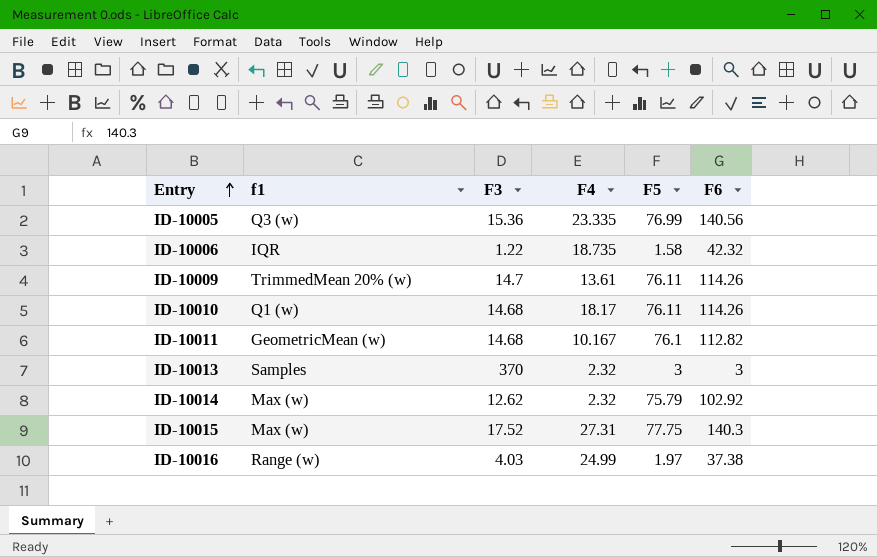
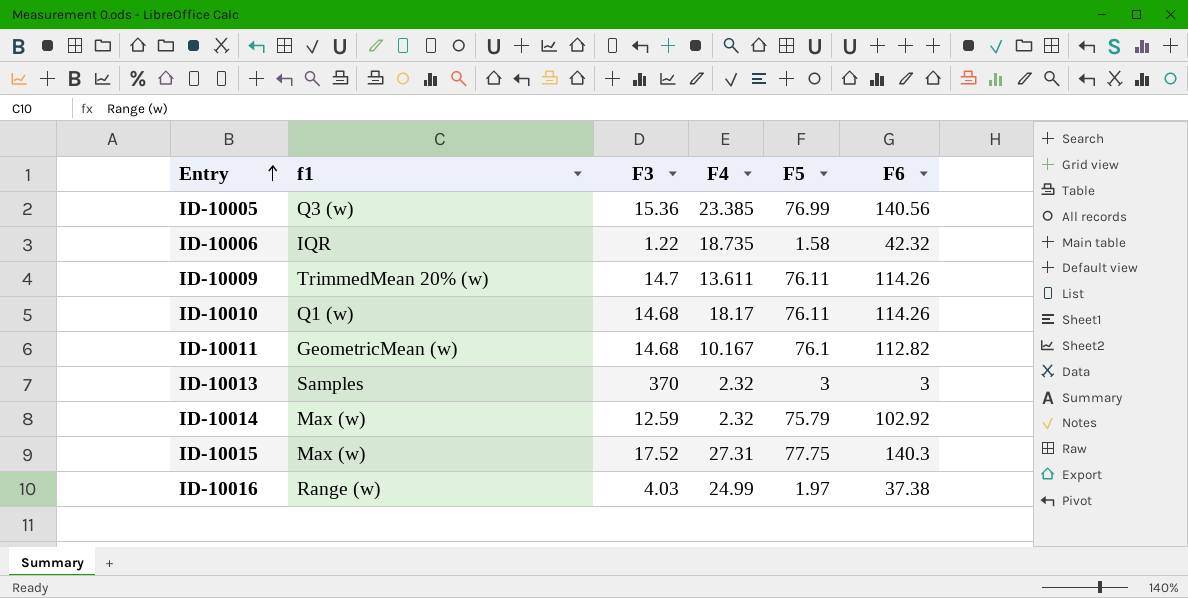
ID-10005 | F4: 23.335 -> 23.385
ID-10009 | F4: 13.61 -> 13.611
ID-10014 | F3: 12.62 -> 12.59

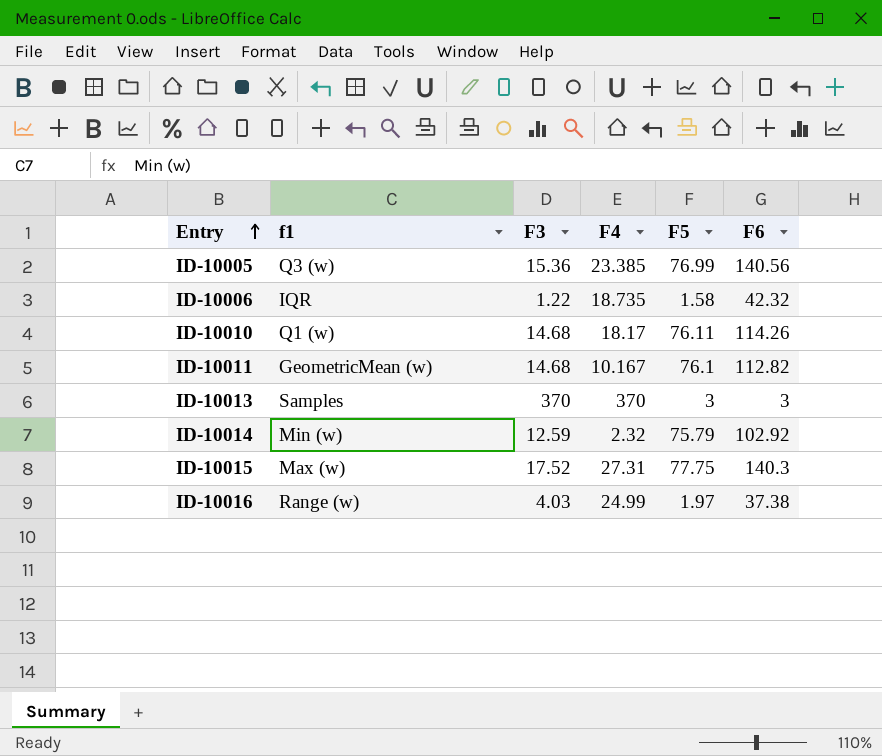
row ID-10009: TrimmedMean 20% (w) | 14.7 | 13.611 | 76.11 | 114.26 -> none
ID-10013 | F4: 2.32 -> 370
ID-10014 | f1: Max (w) -> Min (w)

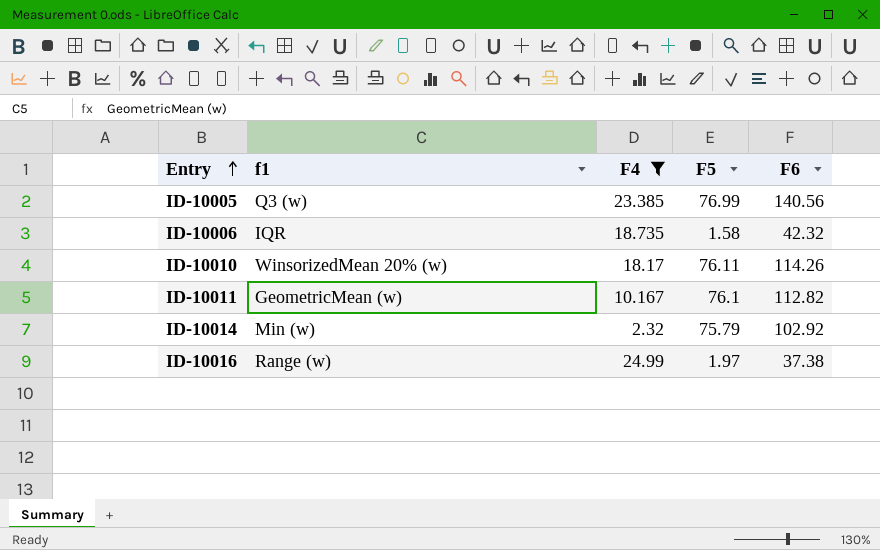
filter: none -> F4 <= 24.99
column F3 | position: 3 -> none
ID-10010 | f1: Q1 (w) -> WinsorizedMean 20% (w)

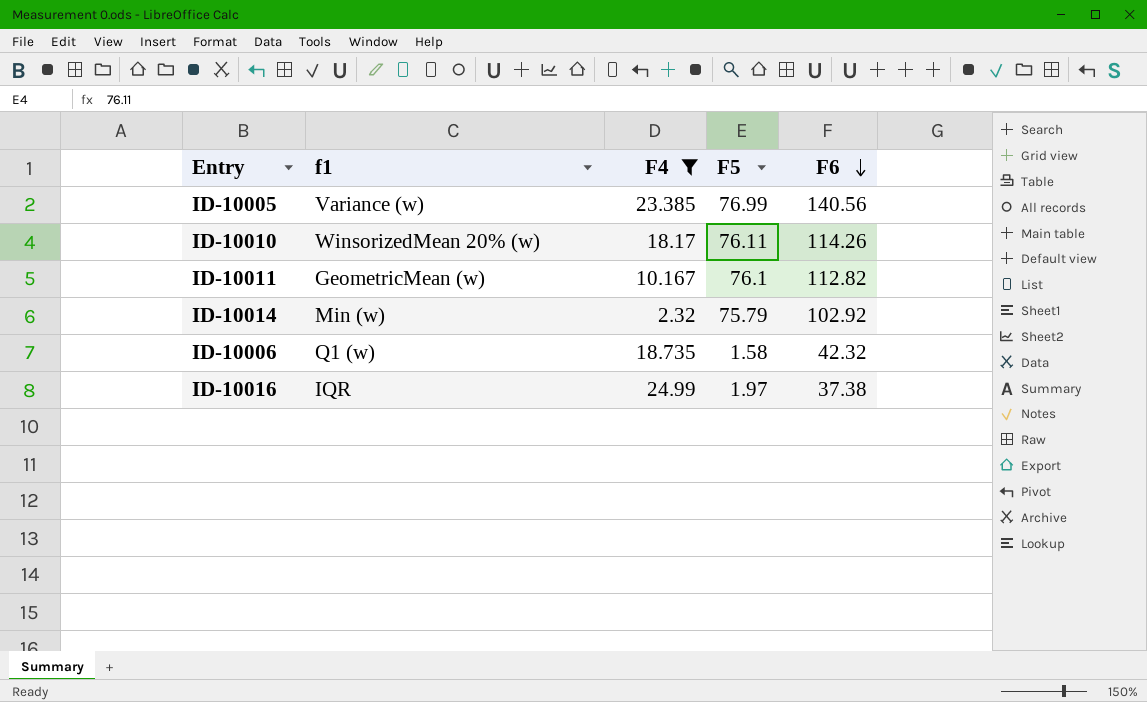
row order: Entry ascending -> F6 descending
ID-10005 | f1: Q3 (w) -> Variance (w)
ID-10006 | f1: IQR -> Q1 (w)
ID-10016 | f1: Range (w) -> IQR

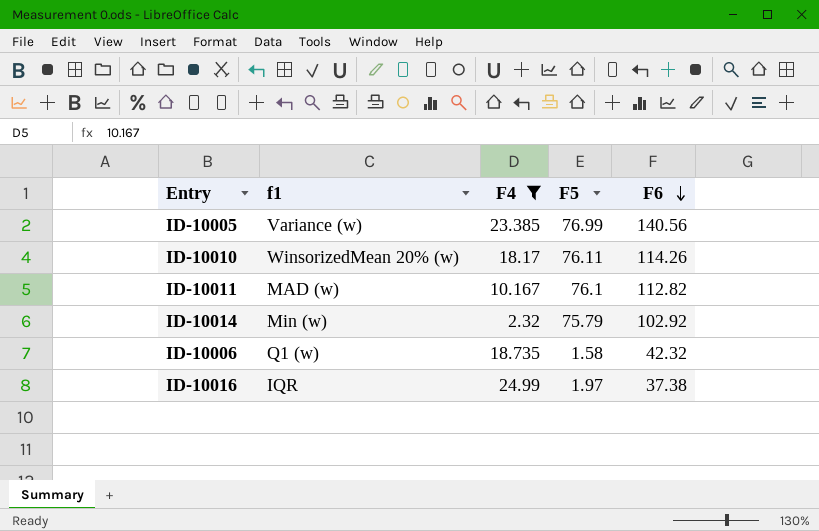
ID-10011 | f1: GeometricMean (w) -> MAD (w)

